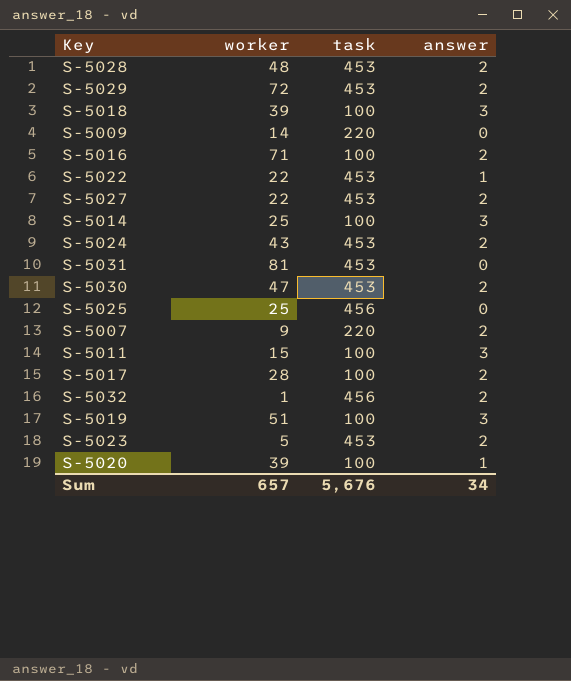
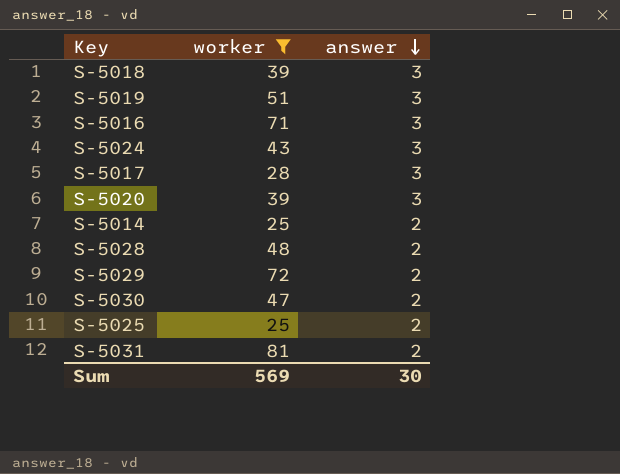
filter: none -> worker >= 25
row order: none -> answer descending
column task | position: 3 -> none
S-5016 | answer: 2 -> 3
S-5024 | answer: 2 -> 3
S-5017 | answer: 2 -> 3
S-5020 | answer: 1 -> 3
S-5014 | answer: 3 -> 2
S-5025 | answer: 0 -> 2
S-5031 | answer: 0 -> 2
Sum | worker: 657 -> 569
Sum | answer: 34 -> 30

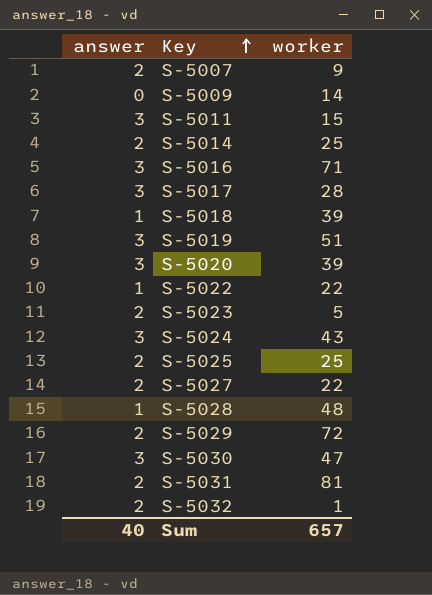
filter: worker >= 25 -> none
row order: answer descending -> Key ascending
column answer | position: 3 -> 1
S-5018 | answer: 3 -> 1
S-5028 | answer: 2 -> 1
S-5030 | answer: 2 -> 3
Sum | answer: 30 -> 40
Sum | worker: 569 -> 657

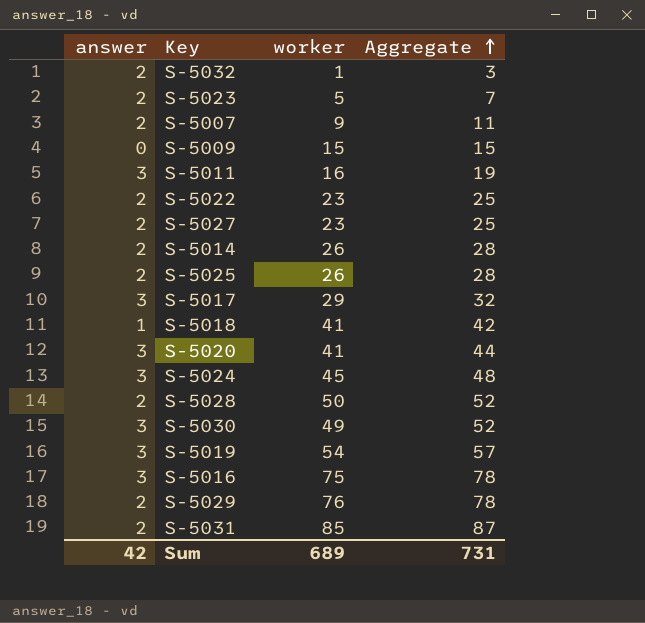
row order: Key ascending -> Aggregate ascending
column Aggregate | formula: none -> [answer] + [worker]
S-5009 | worker: 14 -> 15
S-5011 | worker: 15 -> 16
S-5022 | answer: 1 -> 2
S-5022 | worker: 22 -> 23
S-5027 | worker: 22 -> 23
S-5014 | worker: 25 -> 26
S-5025 | worker: 25 -> 26
S-5017 | worker: 28 -> 29
S-5018 | worker: 39 -> 41
S-5020 | worker: 39 -> 41
S-5024 | worker: 43 -> 45
S-5028 | answer: 1 -> 2
S-5028 | worker: 48 -> 50
S-5030 | worker: 47 -> 49
S-5019 | worker: 51 -> 54
S-5016 | worker: 71 -> 75
S-5029 | worker: 72 -> 76
S-5031 | worker: 81 -> 85
Sum | answer: 40 -> 42
Sum | worker: 657 -> 689

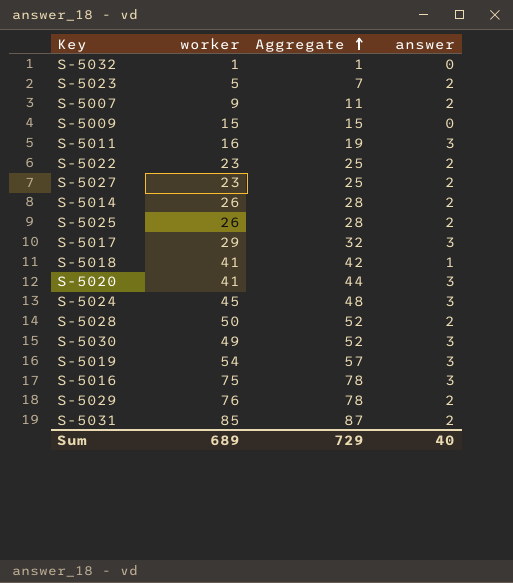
column answer | position: 1 -> 4
S-5032 | Aggregate: 3 -> 1
S-5032 | answer: 2 -> 0
Sum | Aggregate: 731 -> 729
Sum | answer: 42 -> 40

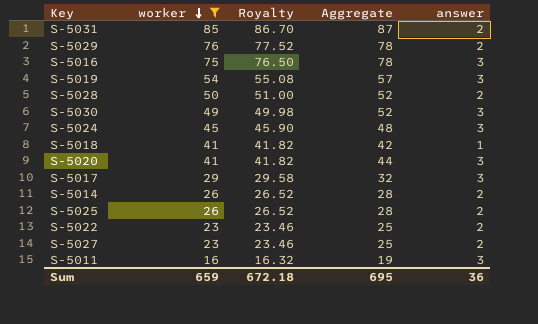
filter: none -> worker >= 16
row order: Aggregate ascending -> worker descending
column Royalty | formula: none -> [worker] * 1.02
Sum | worker: 689 -> 659
Sum | Aggregate: 729 -> 695
Sum | answer: 40 -> 36

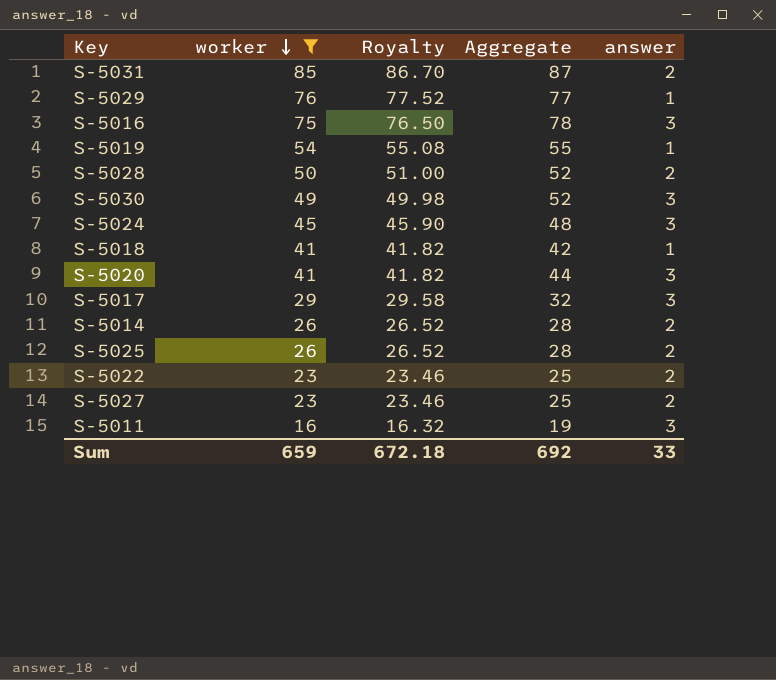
S-5029 | Aggregate: 78 -> 77
S-5029 | answer: 2 -> 1
S-5019 | Aggregate: 57 -> 55
S-5019 | answer: 3 -> 1
Sum | Aggregate: 695 -> 692
Sum | answer: 36 -> 33

